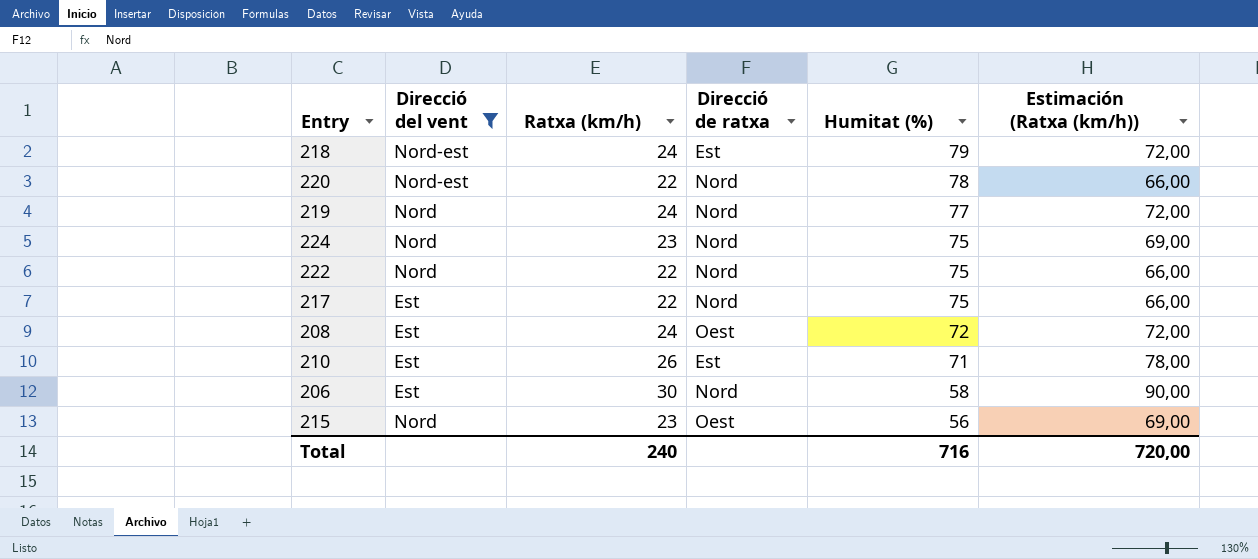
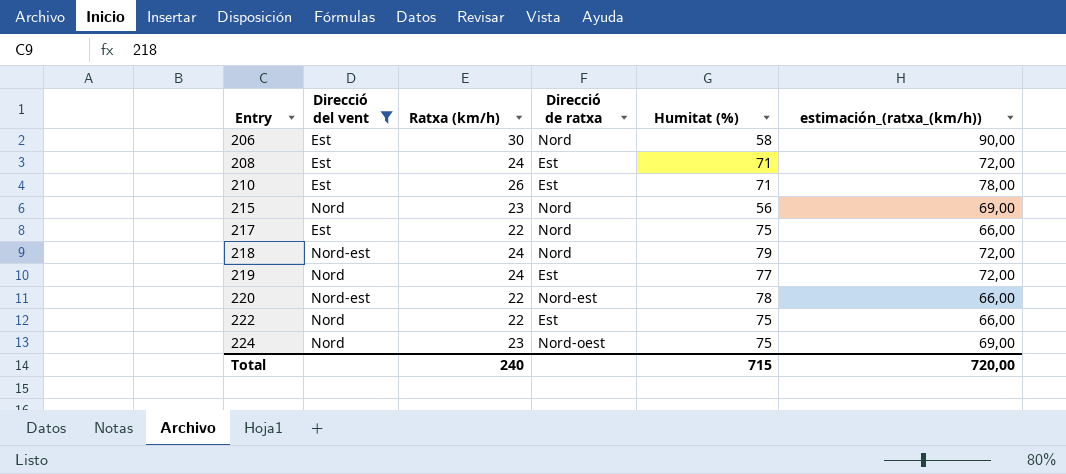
row order: Humitat (%) descending -> Entry ascending
column name: Estimación (Ratxa (km/h)) -> estimación_(ratxa_(km/h))
208 | Direcció de ratxa: Oest -> Est
208 | Humitat (%): 72 -> 71
215 | Direcció de ratxa: Oest -> Nord
218 | Direcció de ratxa: Est -> Nord
219 | Direcció de ratxa: Nord -> Est
220 | Direcció de ratxa: Nord -> Nord-est
222 | Direcció de ratxa: Nord -> Est
224 | Direcció de ratxa: Nord -> Nord-oest
Total | Humitat (%): 716 -> 715

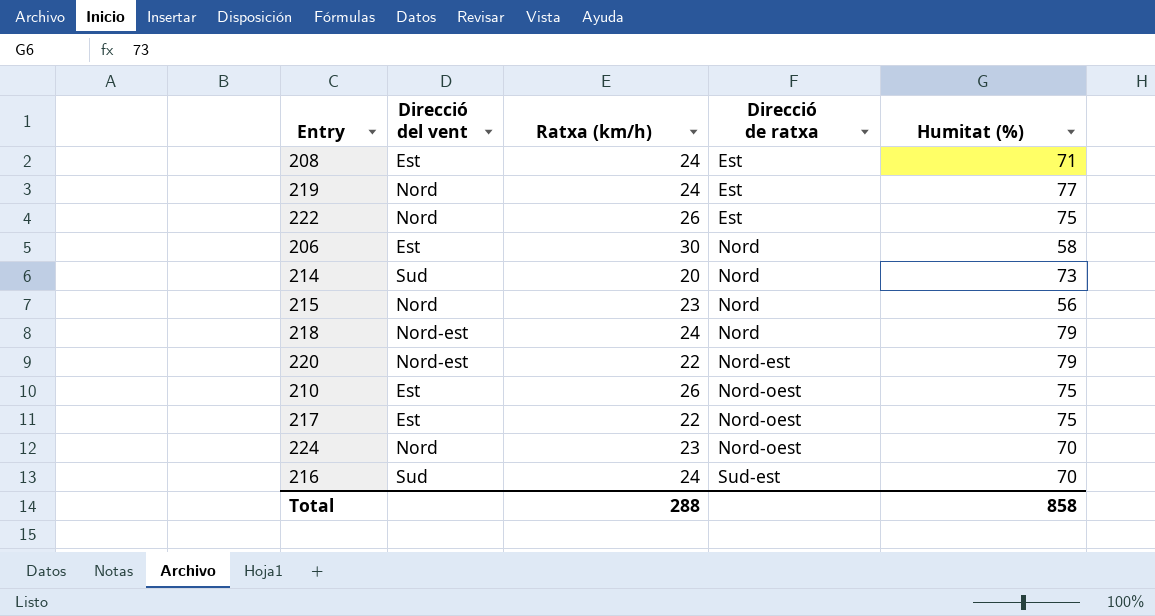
filter: Direcció del vent != Sud -> none
row order: Entry ascending -> Direcció de ratxa ascending
column estimación_(ratxa_(km/h)) | formula: [Ratxa (km/h)] * 3 -> none
222 | Ratxa (km/h): 22 -> 26
220 | Humitat (%): 78 -> 79
210 | Direcció de ratxa: Est -> Nord-oest
210 | Humitat (%): 71 -> 75
217 | Direcció de ratxa: Nord -> Nord-oest
224 | Humitat (%): 75 -> 70
Total | Ratxa (km/h): 240 -> 288
Total | Humitat (%): 715 -> 858

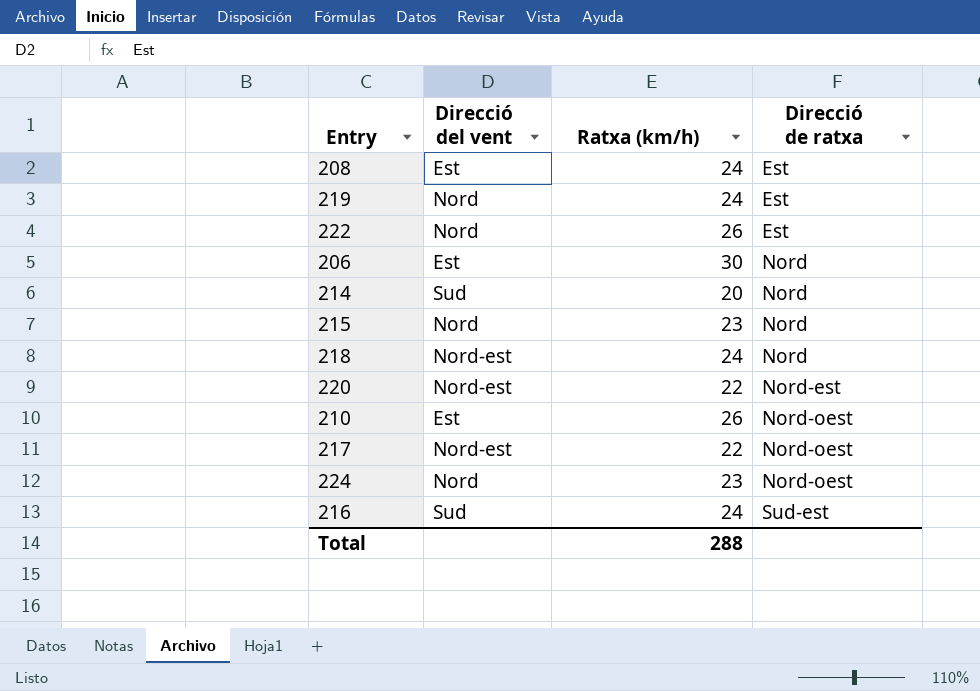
column Humitat (%) | position: 5 -> none
217 | Direcció del vent: Est -> Nord-est

